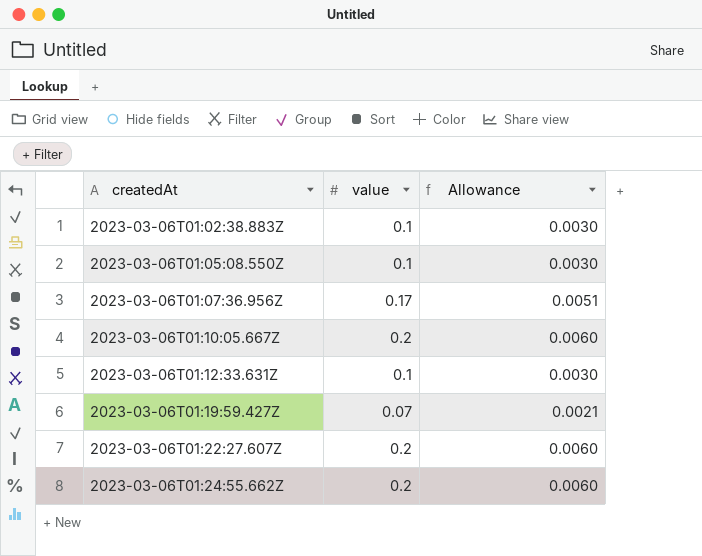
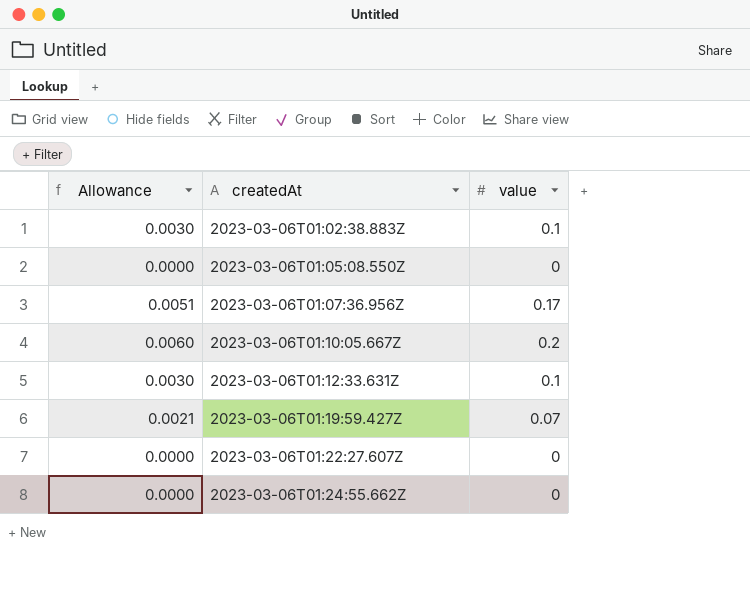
column Allowance | position: 3 -> 1
2023-03-06T01:05:08.550Z | Allowance: 0.0030 -> 0.0000
2023-03-06T01:05:08.550Z | value: 0.1 -> 0
2023-03-06T01:22:27.607Z | Allowance: 0.0060 -> 0.0000
2023-03-06T01:22:27.607Z | value: 0.2 -> 0
2023-03-06T01:24:55.662Z | Allowance: 0.0060 -> 0.0000
2023-03-06T01:24:55.662Z | value: 0.2 -> 0

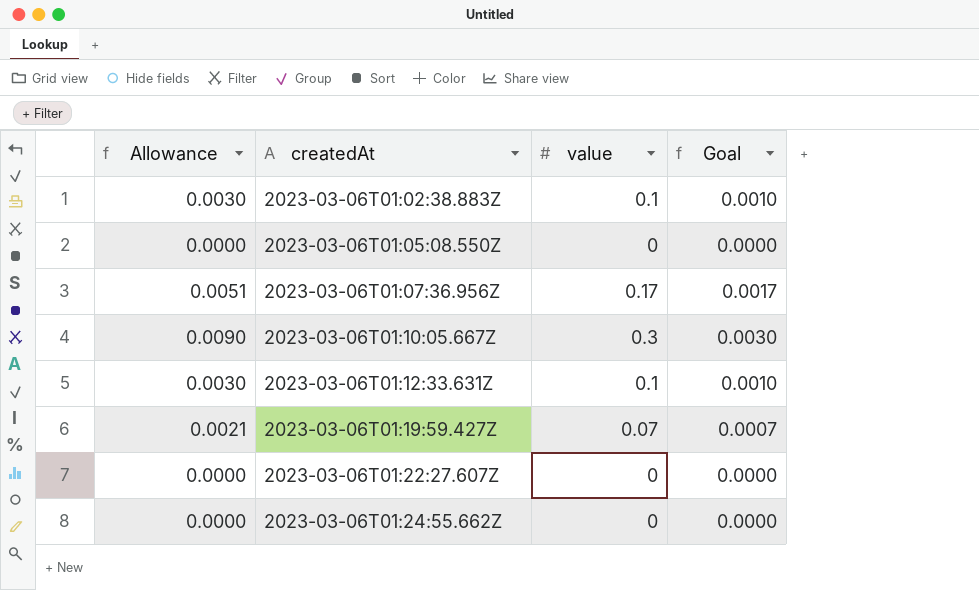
column Goal | formula: none -> [value] * 0.01
2023-03-06T01:10:05.667Z | Allowance: 0.0060 -> 0.0090
2023-03-06T01:10:05.667Z | value: 0.2 -> 0.3

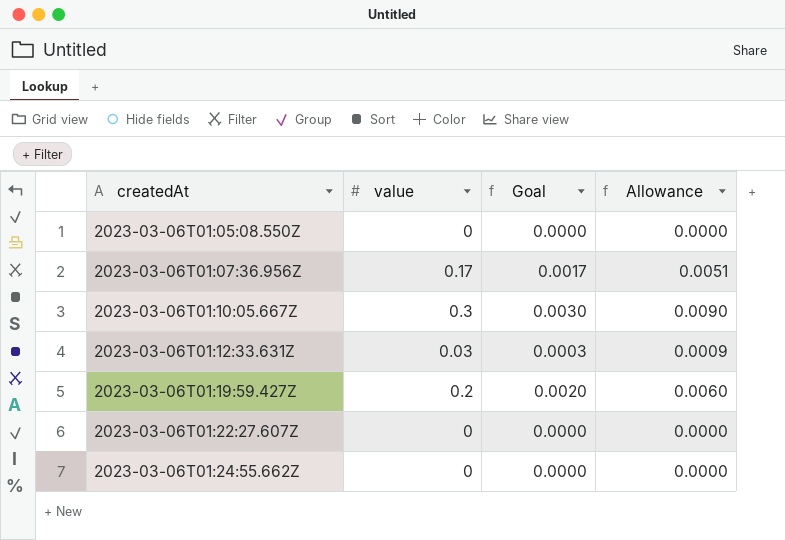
column Allowance | position: 1 -> 4
row 2023-03-06T01:02:38.883Z: 0.0030 | 0.1 | 0.0010 -> none
2023-03-06T01:12:33.631Z | value: 0.1 -> 0.03
2023-03-06T01:12:33.631Z | Goal: 0.0010 -> 0.0003
2023-03-06T01:12:33.631Z | Allowance: 0.0030 -> 0.0009
2023-03-06T01:19:59.427Z | value: 0.07 -> 0.2
2023-03-06T01:19:59.427Z | Goal: 0.0007 -> 0.0020
2023-03-06T01:19:59.427Z | Allowance: 0.0021 -> 0.0060

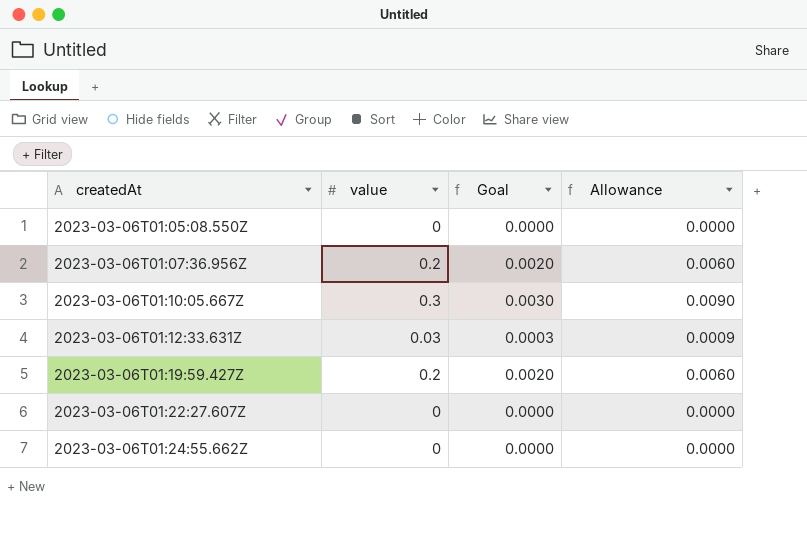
2023-03-06T01:07:36.956Z | value: 0.17 -> 0.2
2023-03-06T01:07:36.956Z | Goal: 0.0017 -> 0.0020
2023-03-06T01:07:36.956Z | Allowance: 0.0051 -> 0.0060

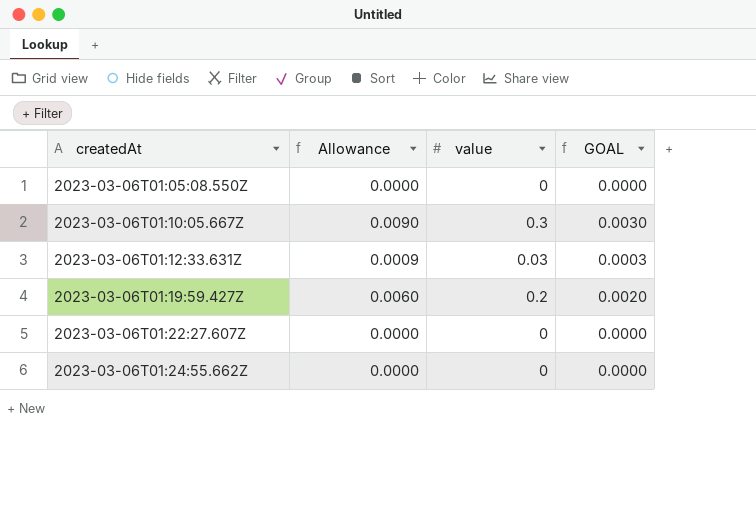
column Allowance | position: 4 -> 2
column name: Goal -> GOAL
row 2023-03-06T01:07:36.956Z: 0.2 | 0.0020 | 0.0060 -> none

